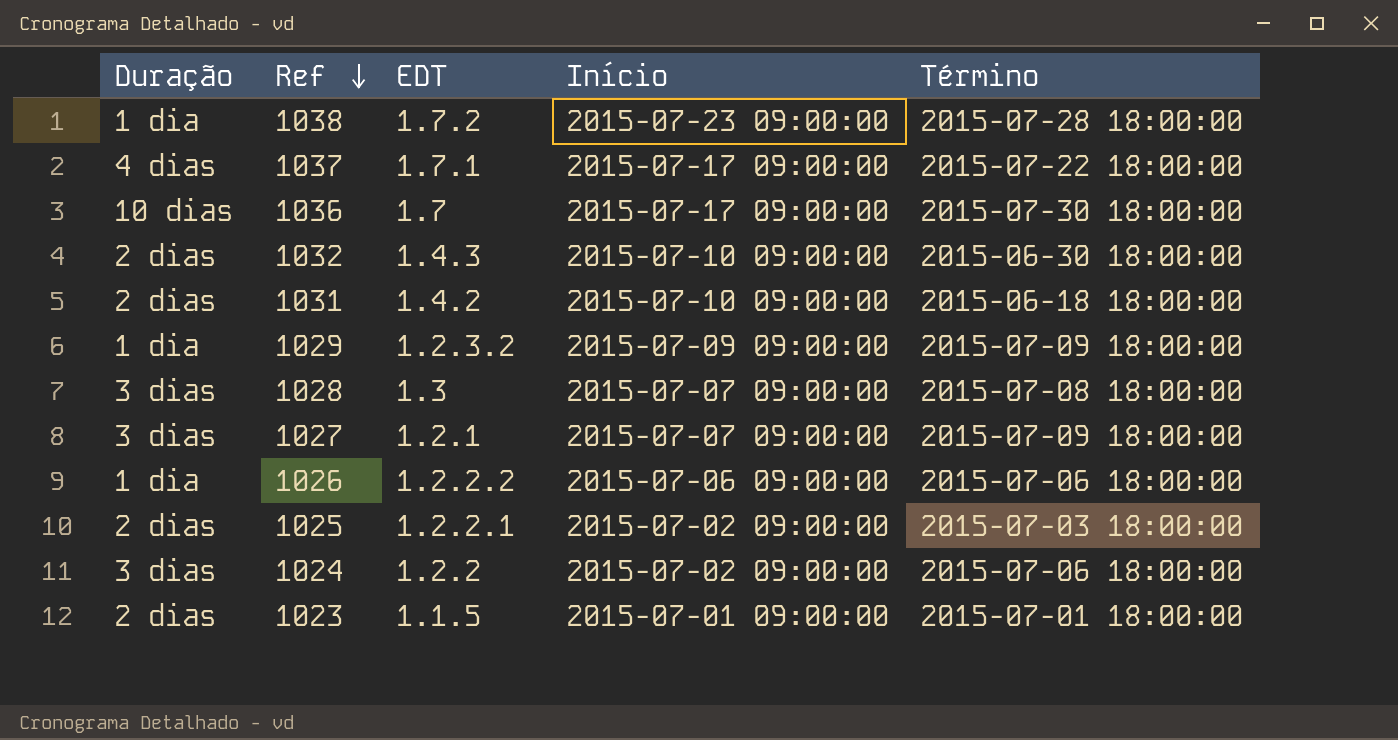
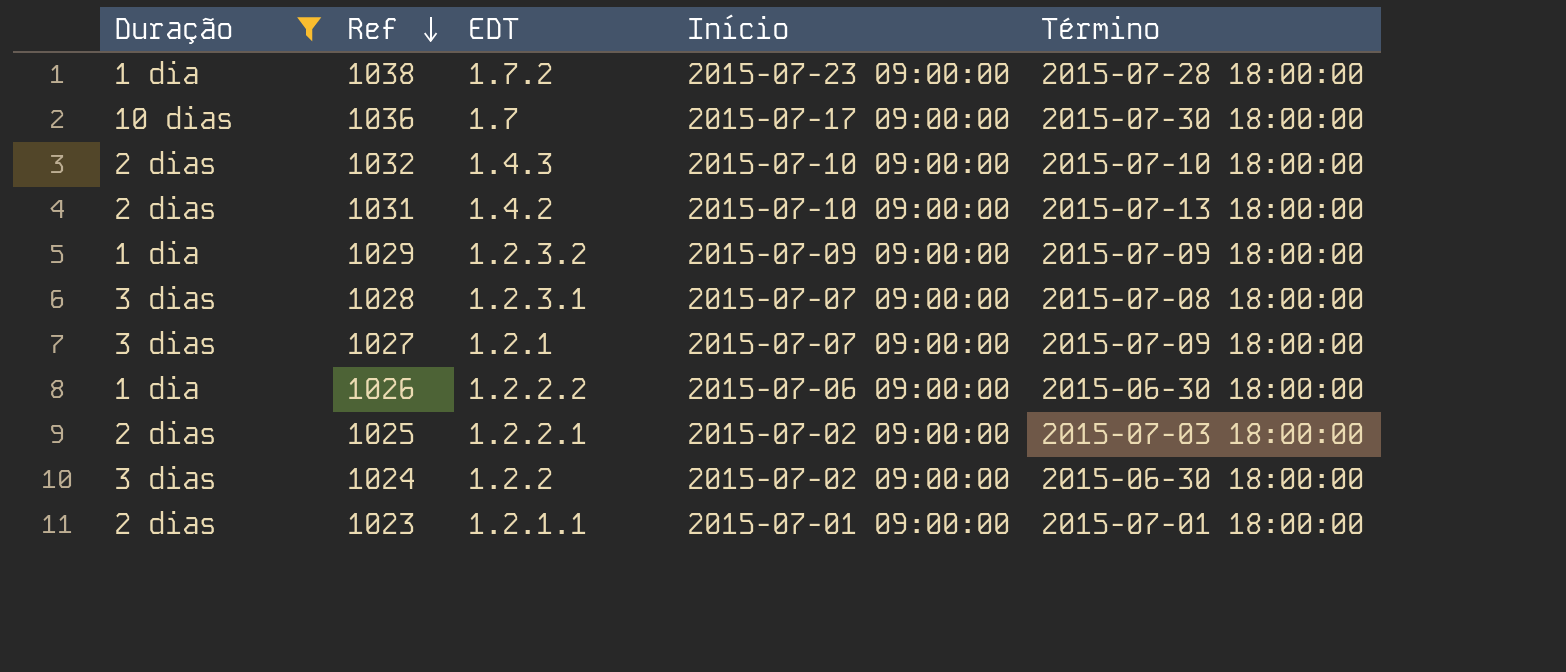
filter: none -> Duração != 4 dias
1032 | Término: 2015-06-30 18:00:00 -> 2015-07-10 18:00:00
1031 | Término: 2015-06-18 18:00:00 -> 2015-07-13 18:00:00
1028 | EDT: 1.3 -> 1.2.3.1
1026 | Término: 2015-07-06 18:00:00 -> 2015-06-30 18:00:00
1024 | Término: 2015-07-06 18:00:00 -> 2015-06-30 18:00:00
1023 | EDT: 1.1.5 -> 1.2.1.1

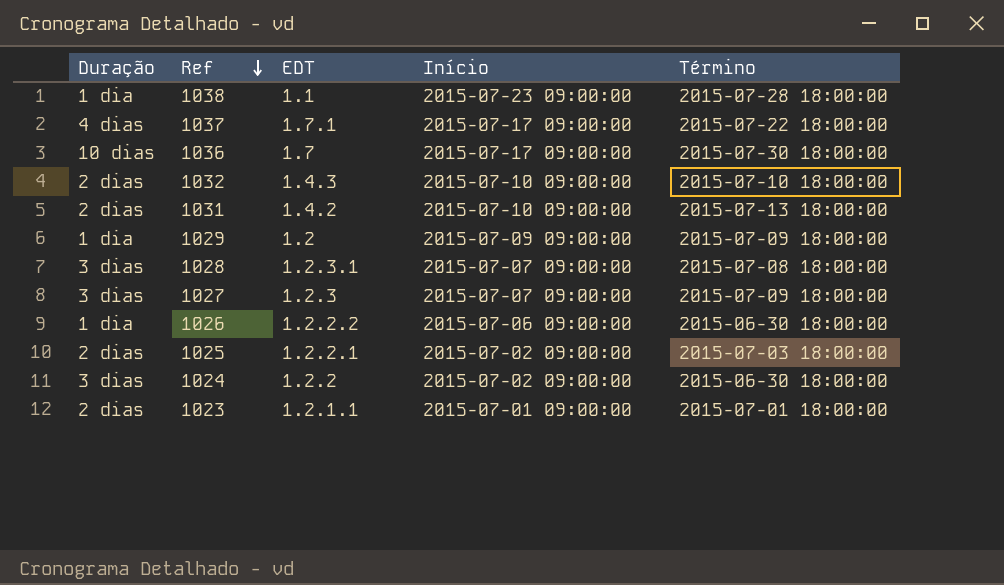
filter: Duração != 4 dias -> none
1038 | EDT: 1.7.2 -> 1.1
1029 | EDT: 1.2.3.2 -> 1.2
1027 | EDT: 1.2.1 -> 1.2.3

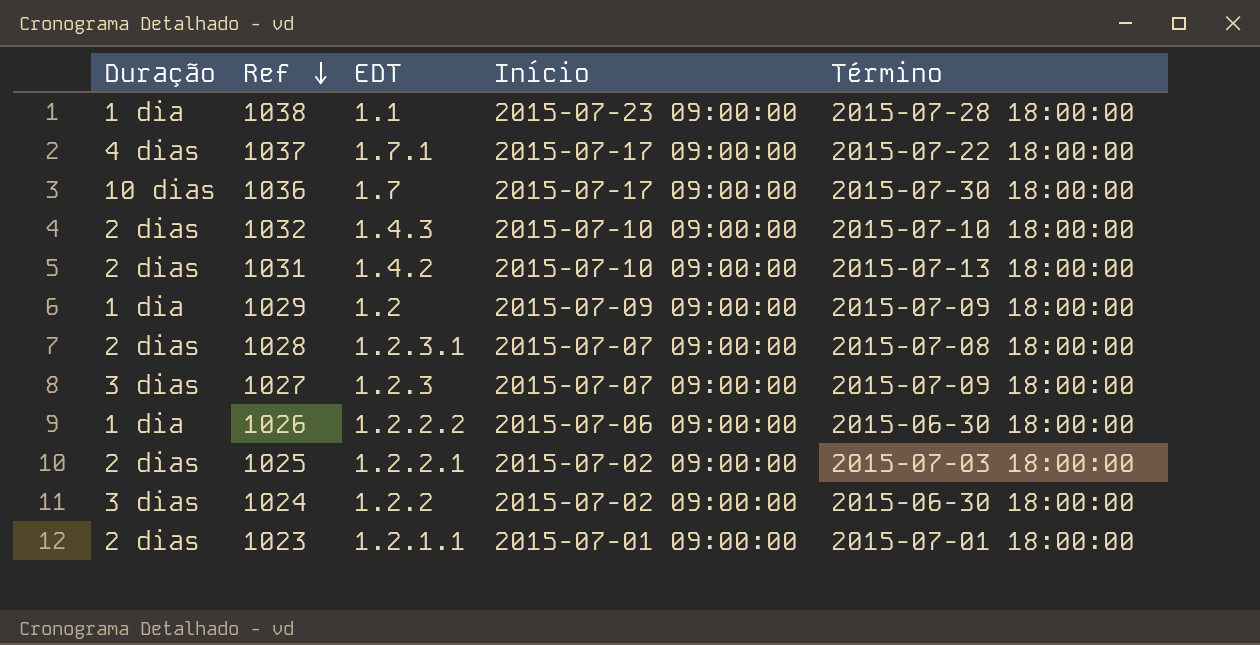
1028 | Duração: 3 dias -> 2 dias

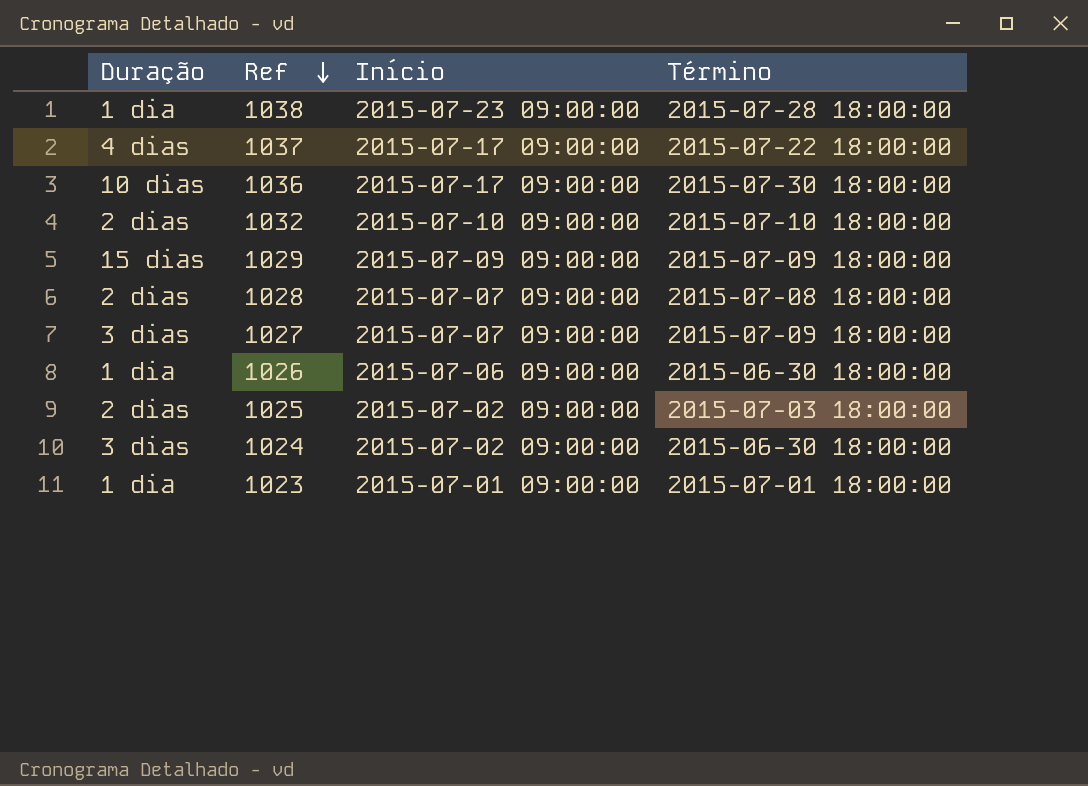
column EDT | position: 3 -> none
row 1031: 2 dias | 1.4.2 | 2015-07-10 09:00:00 | 2015-07-13 18:00:00 -> none
1029 | Duração: 1 dia -> 15 dias
1023 | Duração: 2 dias -> 1 dia

